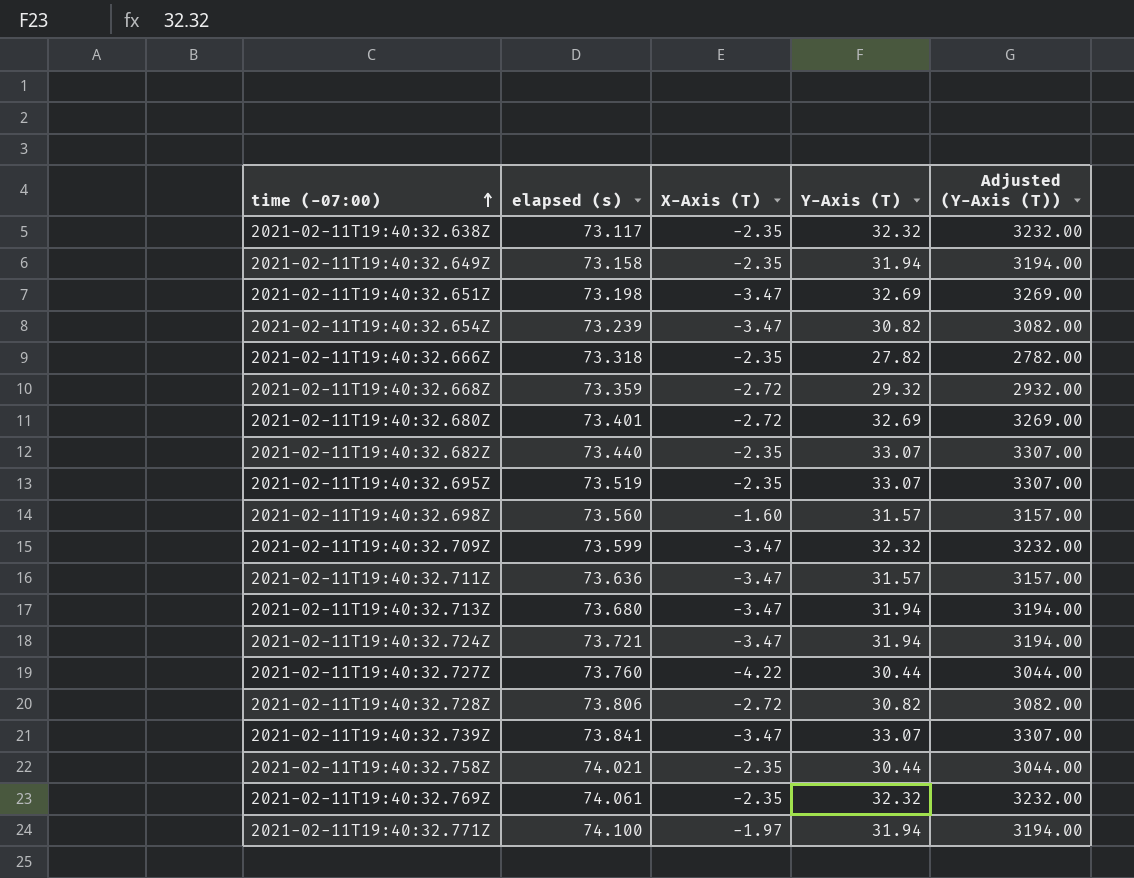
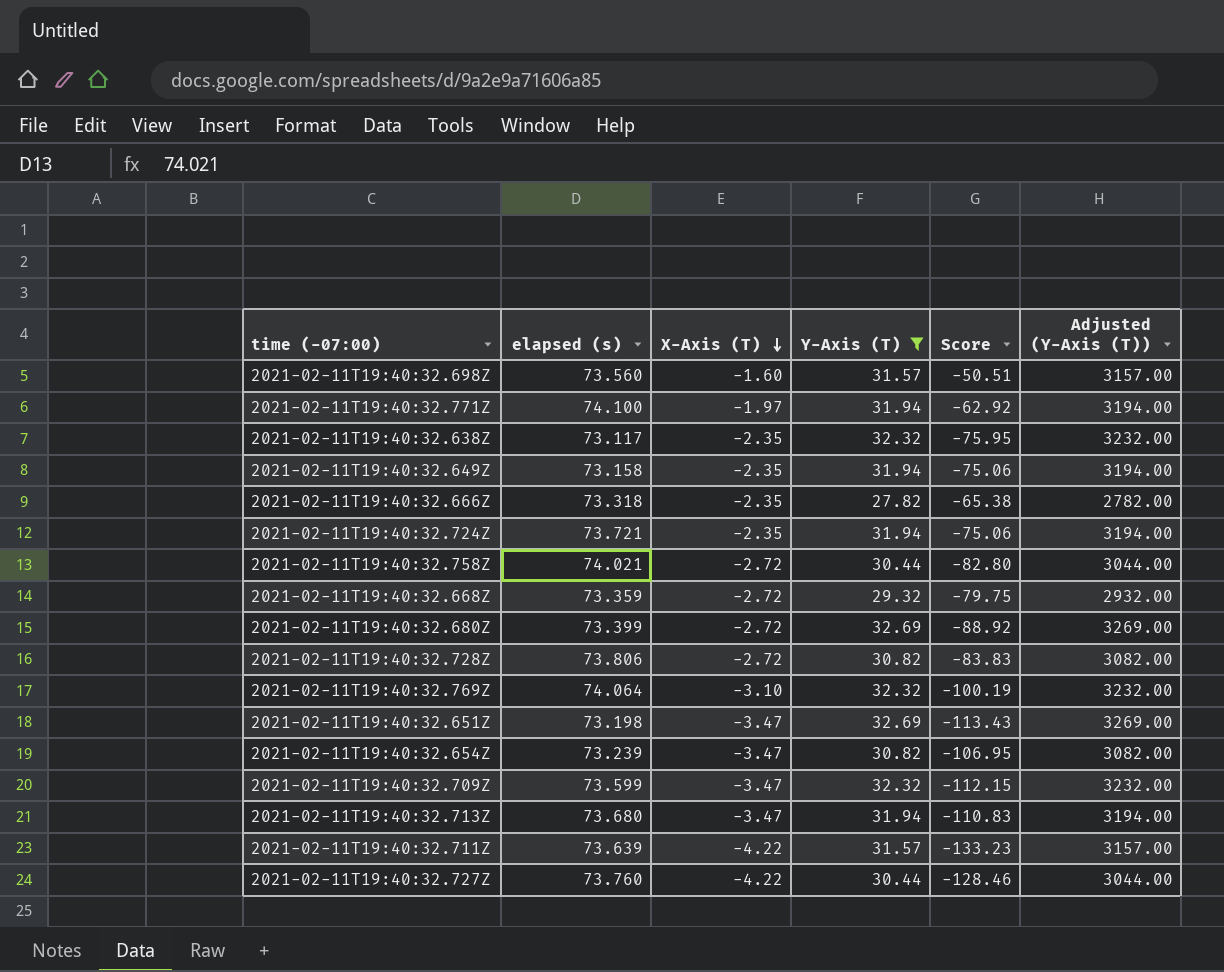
filter: none -> Y-Axis (T) != 33.07
row order: time (-07:00) ascending -> X-Axis (T) descending
column Score | formula: none -> [X-Axis (T)] * [Y-Axis (T)]
2021-02-11T19:40:32.724Z | X-Axis (T): -3.47 -> -2.35
2021-02-11T19:40:32.758Z | X-Axis (T): -2.35 -> -2.72
2021-02-11T19:40:32.680Z | elapsed (s): 73.401 -> 73.399
2021-02-11T19:40:32.769Z | elapsed (s): 74.061 -> 74.064
2021-02-11T19:40:32.769Z | X-Axis (T): -2.35 -> -3.10
2021-02-11T19:40:32.711Z | elapsed (s): 73.636 -> 73.639
2021-02-11T19:40:32.711Z | X-Axis (T): -3.47 -> -4.22

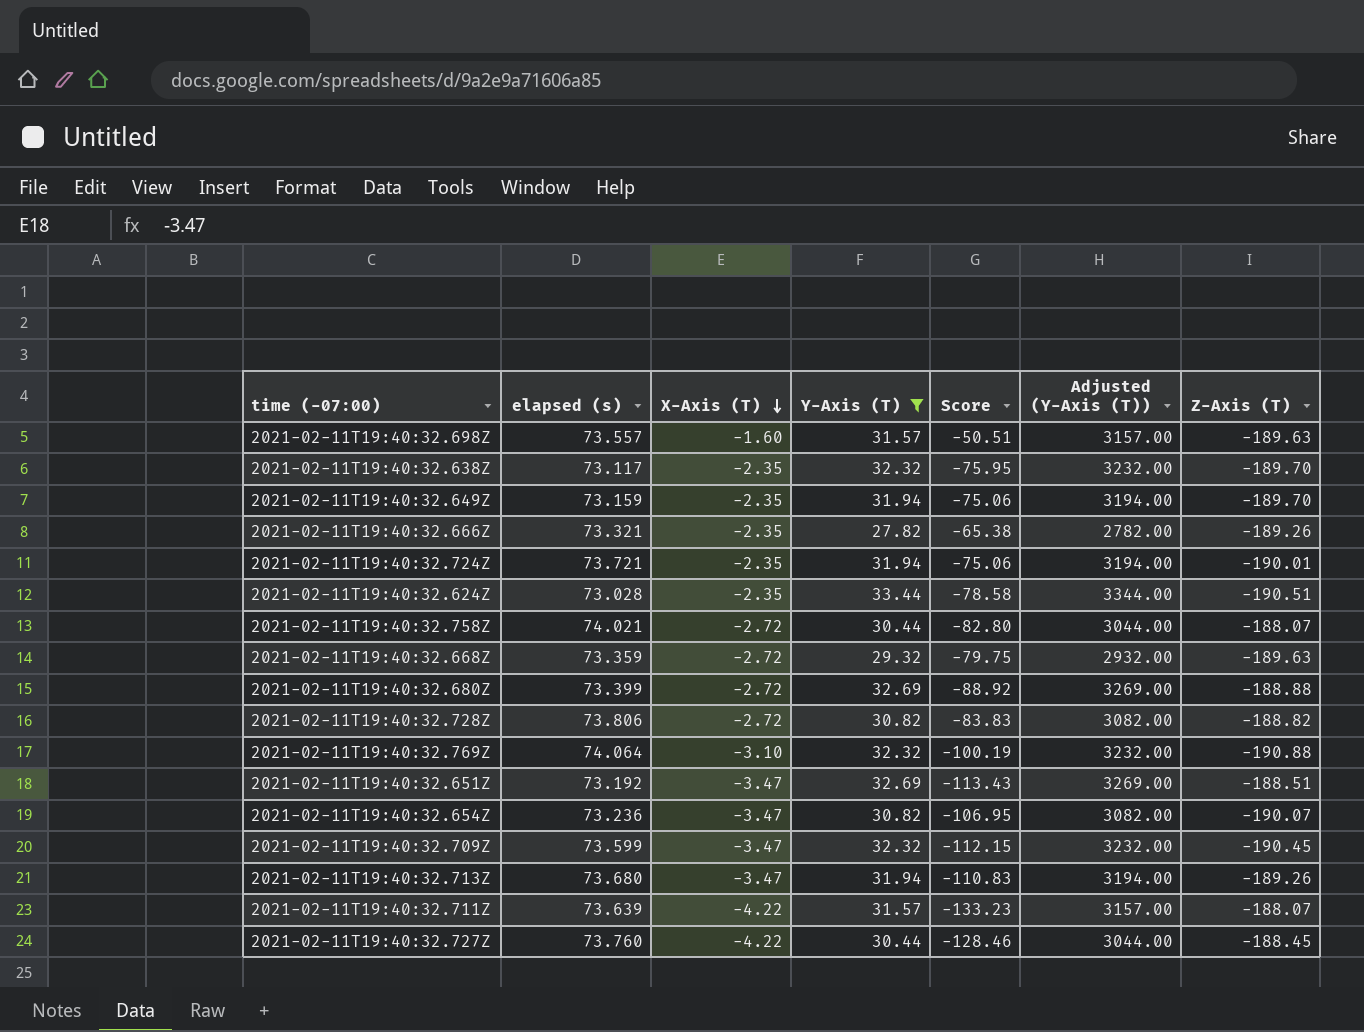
column Z-Axis (T) | position: none -> 7
row 2021-02-11T19:40:32.771Z: 74.100 | -1.97 | 31.94 | -62.92 | 3194.00 -> none
2021-02-11T19:40:32.698Z | elapsed (s): 73.560 -> 73.557
2021-02-11T19:40:32.649Z | elapsed (s): 73.158 -> 73.159
2021-02-11T19:40:32.666Z | elapsed (s): 73.318 -> 73.321
row 2021-02-11T19:40:32.624Z: none -> 73.028 | -2.35 | 33.44 | -78.58 | 3344.00 | -190.51
2021-02-11T19:40:32.651Z | elapsed (s): 73.198 -> 73.192
2021-02-11T19:40:32.654Z | elapsed (s): 73.239 -> 73.236

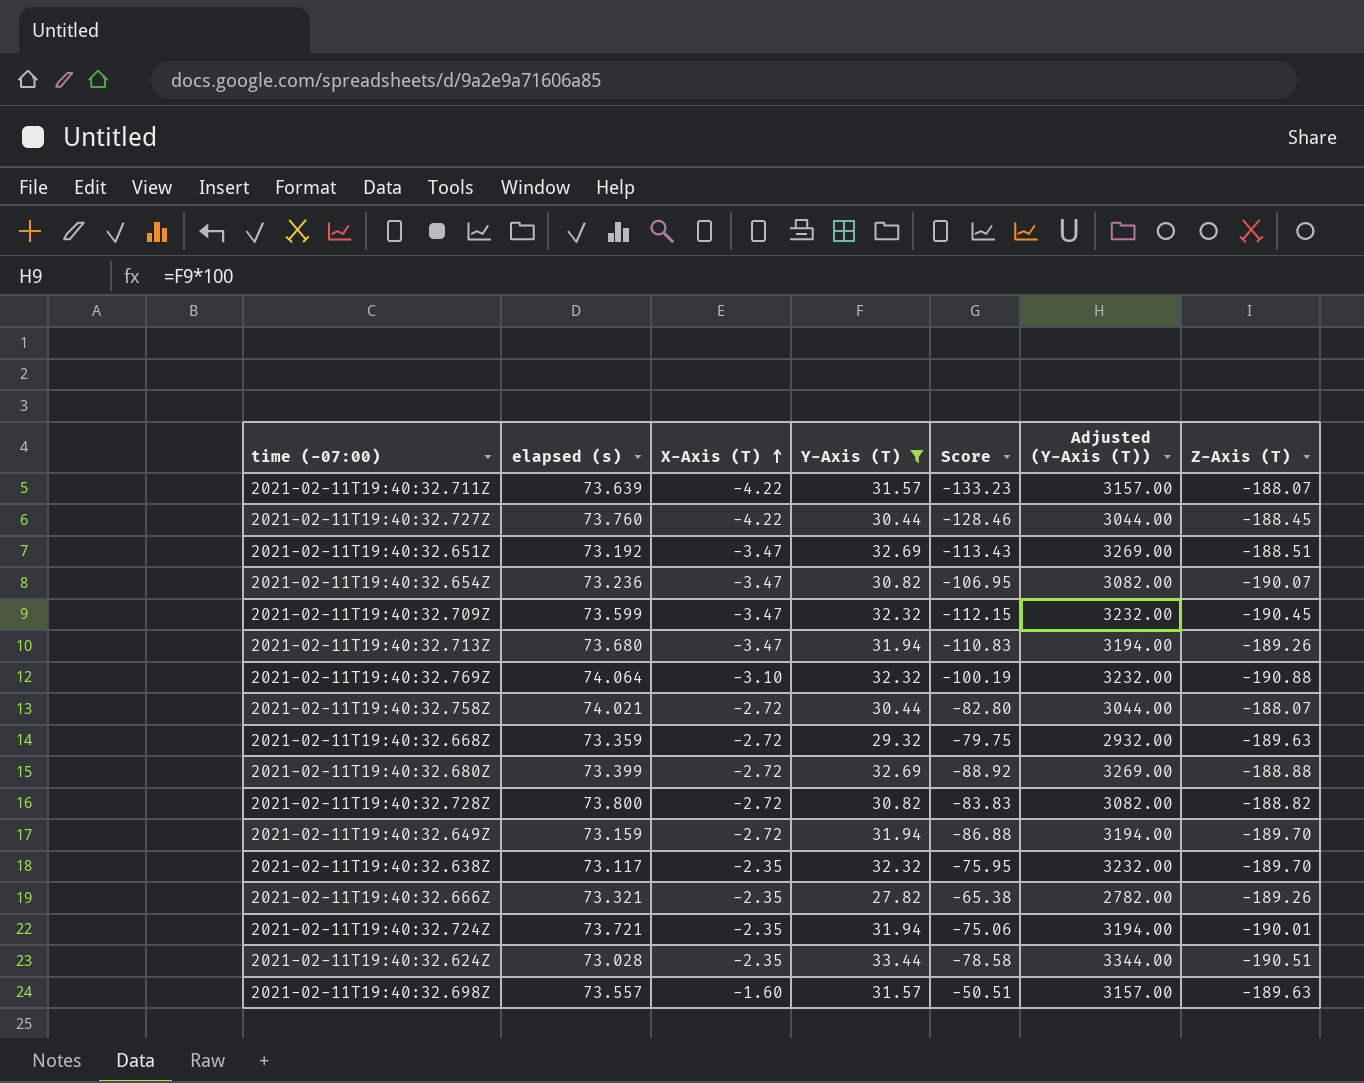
row order: X-Axis (T) descending -> X-Axis (T) ascending
2021-02-11T19:40:32.728Z | elapsed (s): 73.806 -> 73.800
2021-02-11T19:40:32.649Z | X-Axis (T): -2.35 -> -2.72
2021-02-11T19:40:32.649Z | Score: -75.06 -> -86.88

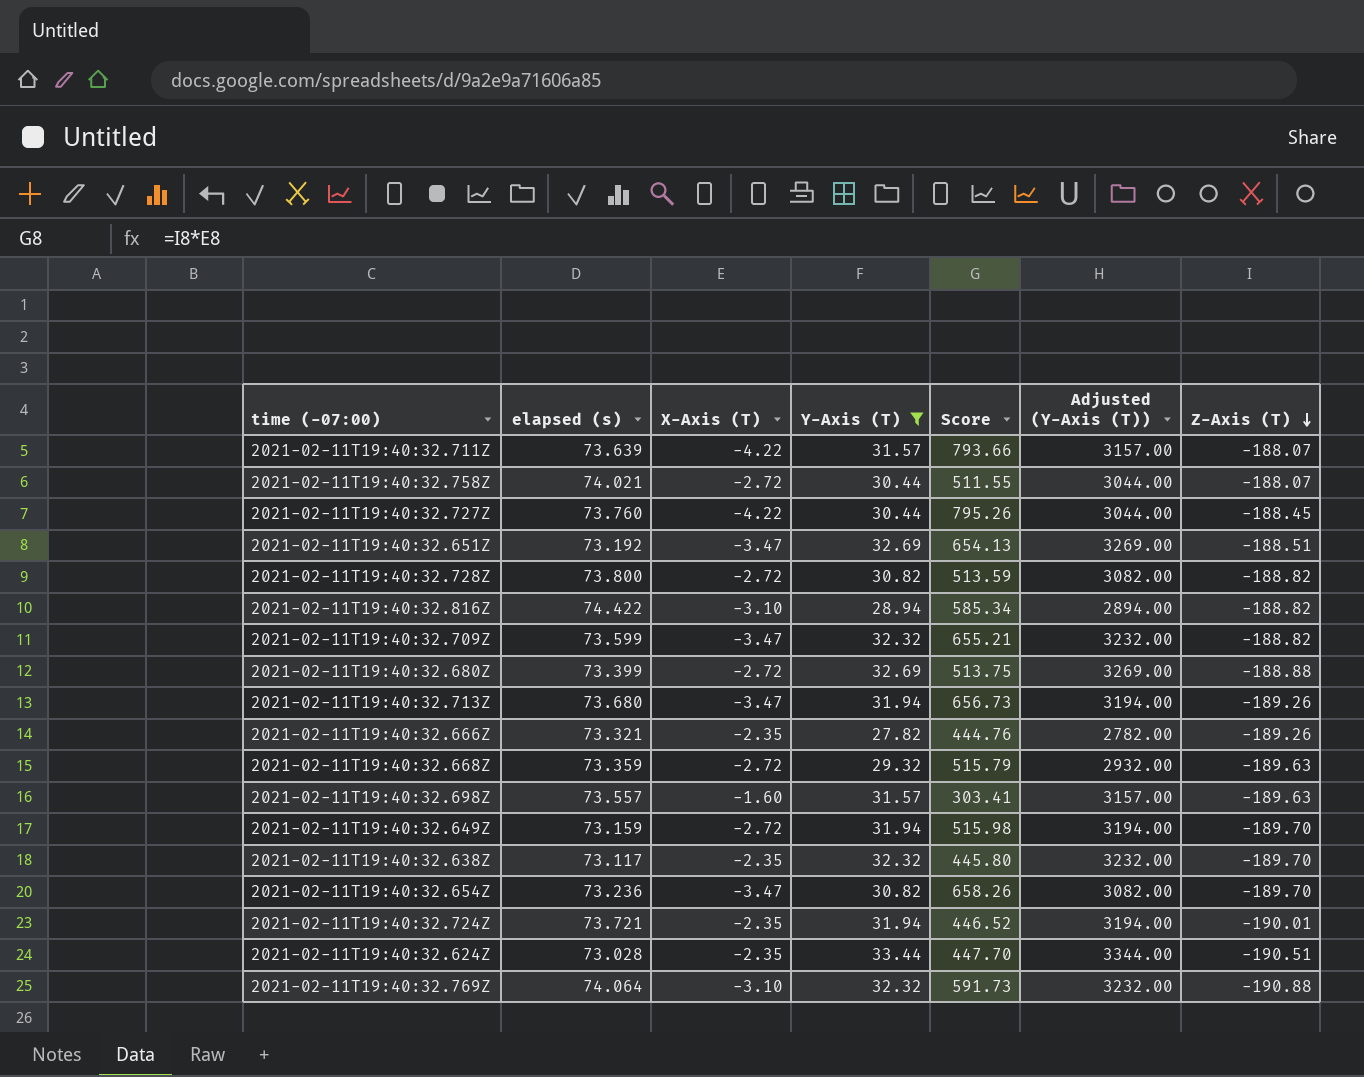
row order: X-Axis (T) ascending -> Z-Axis (T) descending
column Score | formula: [X-Axis (T)] * [Y-Axis (T)] -> [X-Axis (T)] * [Z-Axis (T)]
row 2021-02-11T19:40:32.816Z: none -> 74.422 | -3.10 | 28.94 | 585.34 | 2894.00 | -188.82
2021-02-11T19:40:32.709Z | Z-Axis (T): -190.45 -> -188.82
2021-02-11T19:40:32.654Z | Z-Axis (T): -190.07 -> -189.70

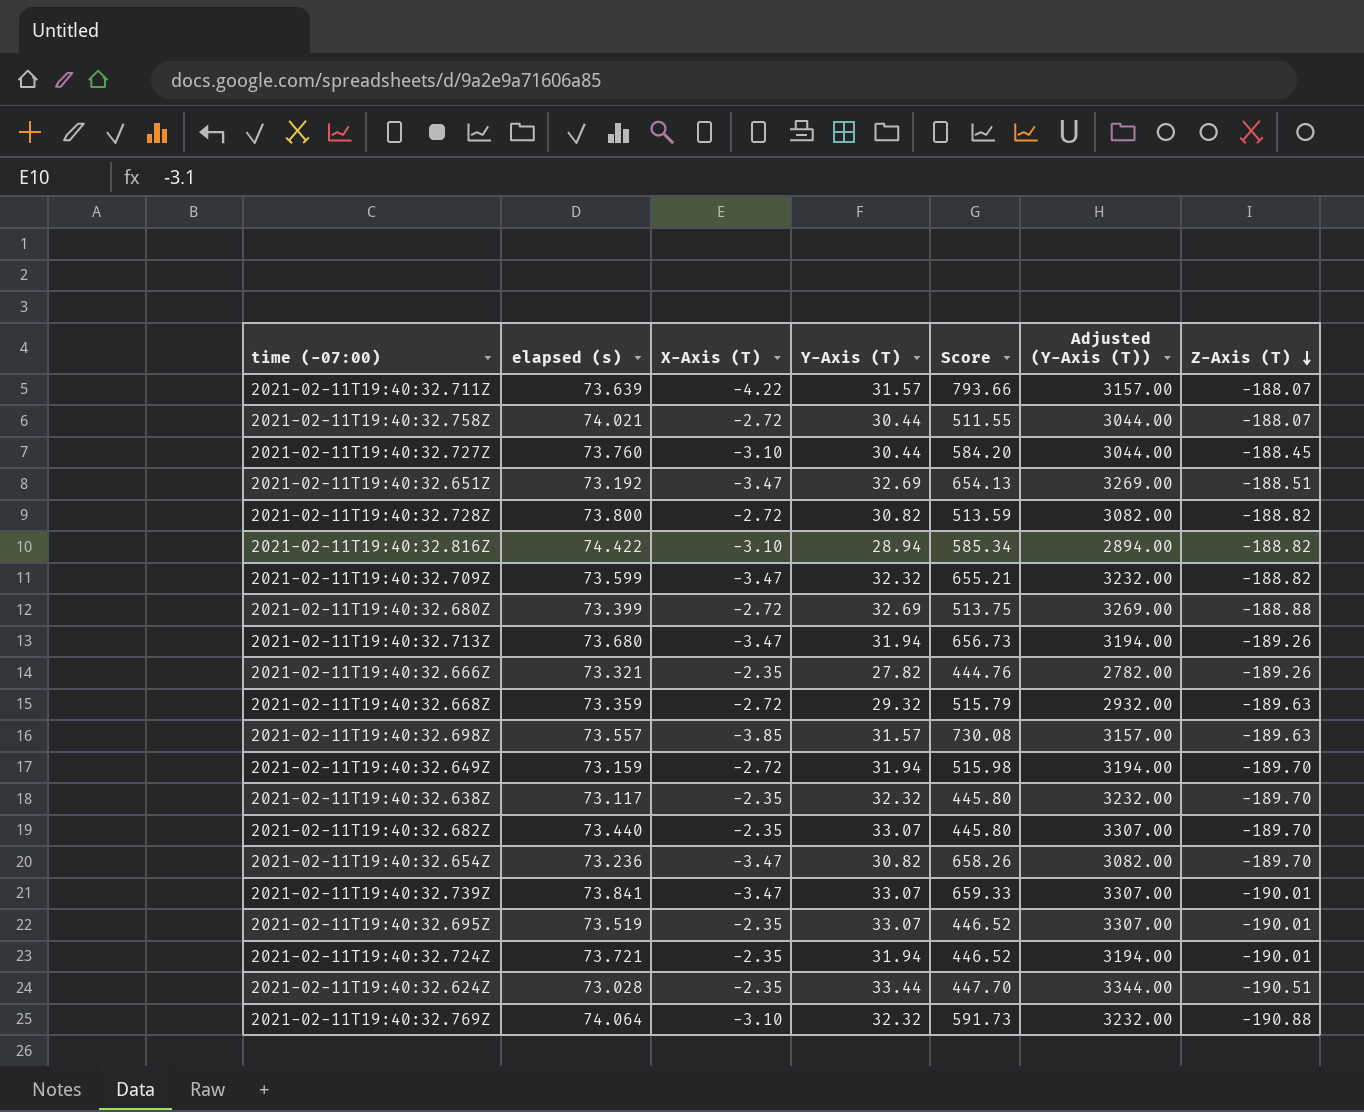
filter: Y-Axis (T) != 33.07 -> none
2021-02-11T19:40:32.727Z | X-Axis (T): -4.22 -> -3.10
2021-02-11T19:40:32.727Z | Score: 795.26 -> 584.20
2021-02-11T19:40:32.698Z | X-Axis (T): -1.60 -> -3.85
2021-02-11T19:40:32.698Z | Score: 303.41 -> 730.08

